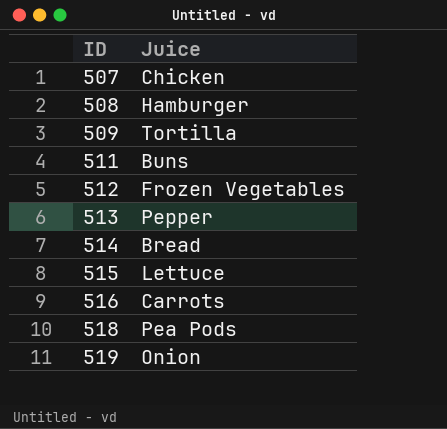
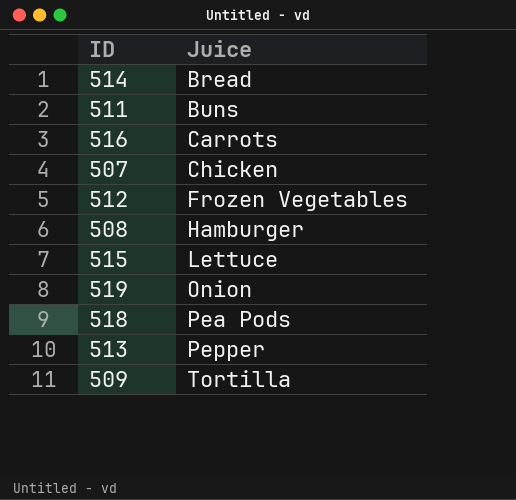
row order: ID ascending -> Juice ascending

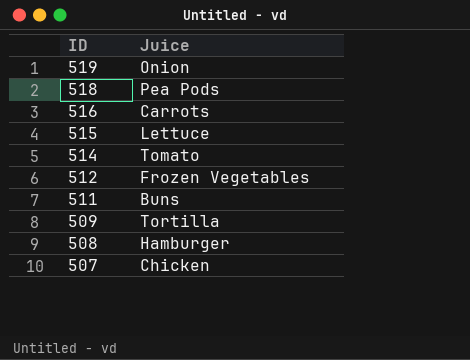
row order: Juice ascending -> ID descending
row 513: Pepper -> none
514 | Juice: Bread -> Tomato

